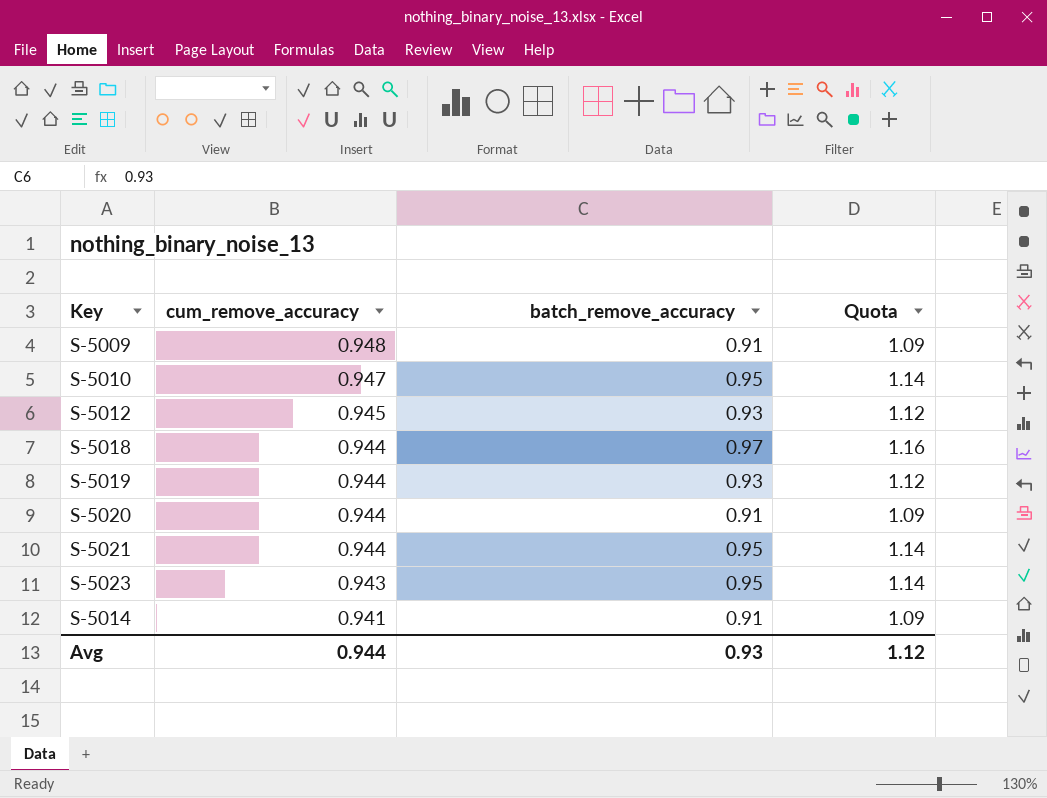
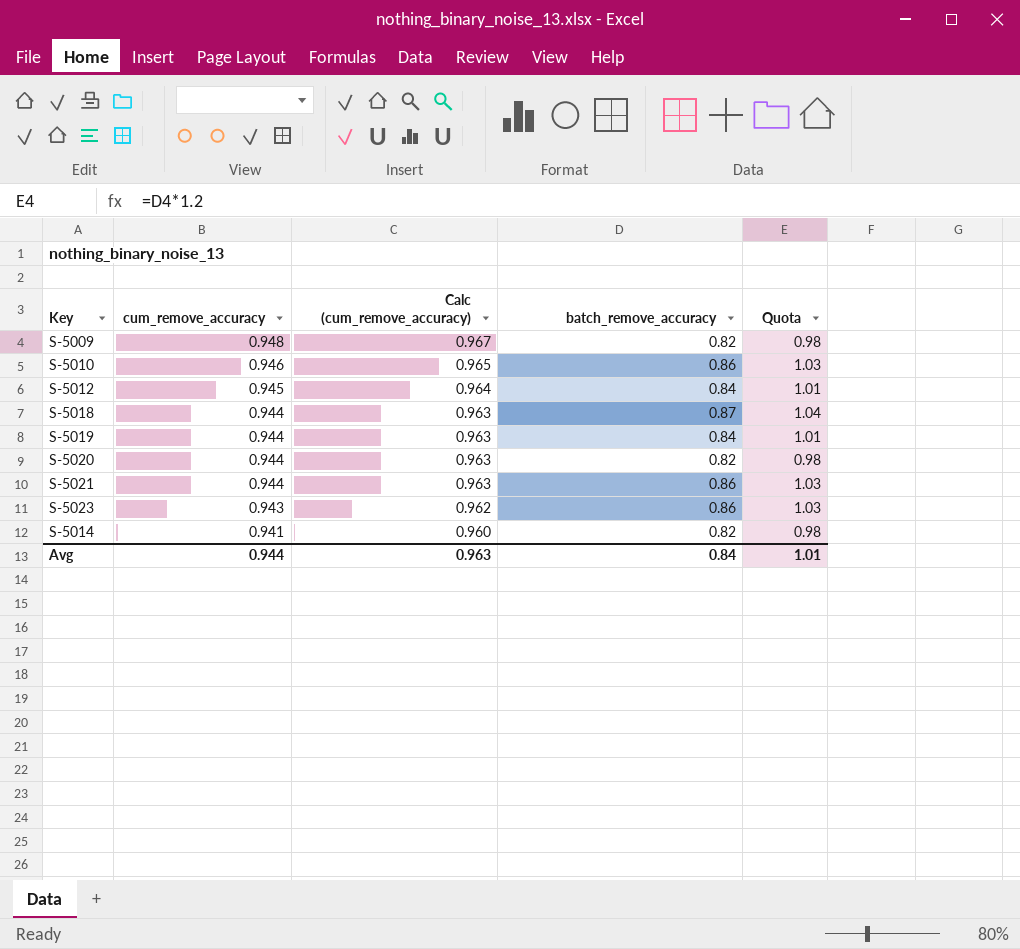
column Calc (cum_remove_accuracy) | formula: none -> [cum_remove_accuracy] * 1.02
S-5009 | batch_remove_accuracy: 0.91 -> 0.82
S-5009 | Quota: 1.09 -> 0.98
S-5010 | cum_remove_accuracy: 0.947 -> 0.946
S-5010 | batch_remove_accuracy: 0.95 -> 0.86
S-5010 | Quota: 1.14 -> 1.03
S-5012 | batch_remove_accuracy: 0.93 -> 0.84
S-5012 | Quota: 1.12 -> 1.01
S-5018 | batch_remove_accuracy: 0.97 -> 0.87
S-5018 | Quota: 1.16 -> 1.04
S-5019 | batch_remove_accuracy: 0.93 -> 0.84
S-5019 | Quota: 1.12 -> 1.01
S-5020 | batch_remove_accuracy: 0.91 -> 0.82
S-5020 | Quota: 1.09 -> 0.98
S-5021 | batch_remove_accuracy: 0.95 -> 0.86
S-5021 | Quota: 1.14 -> 1.03
S-5023 | batch_remove_accuracy: 0.95 -> 0.86
S-5023 | Quota: 1.14 -> 1.03
S-5014 | batch_remove_accuracy: 0.91 -> 0.82
S-5014 | Quota: 1.09 -> 0.98
Avg | batch_remove_accuracy: 0.93 -> 0.84
Avg | Quota: 1.12 -> 1.01

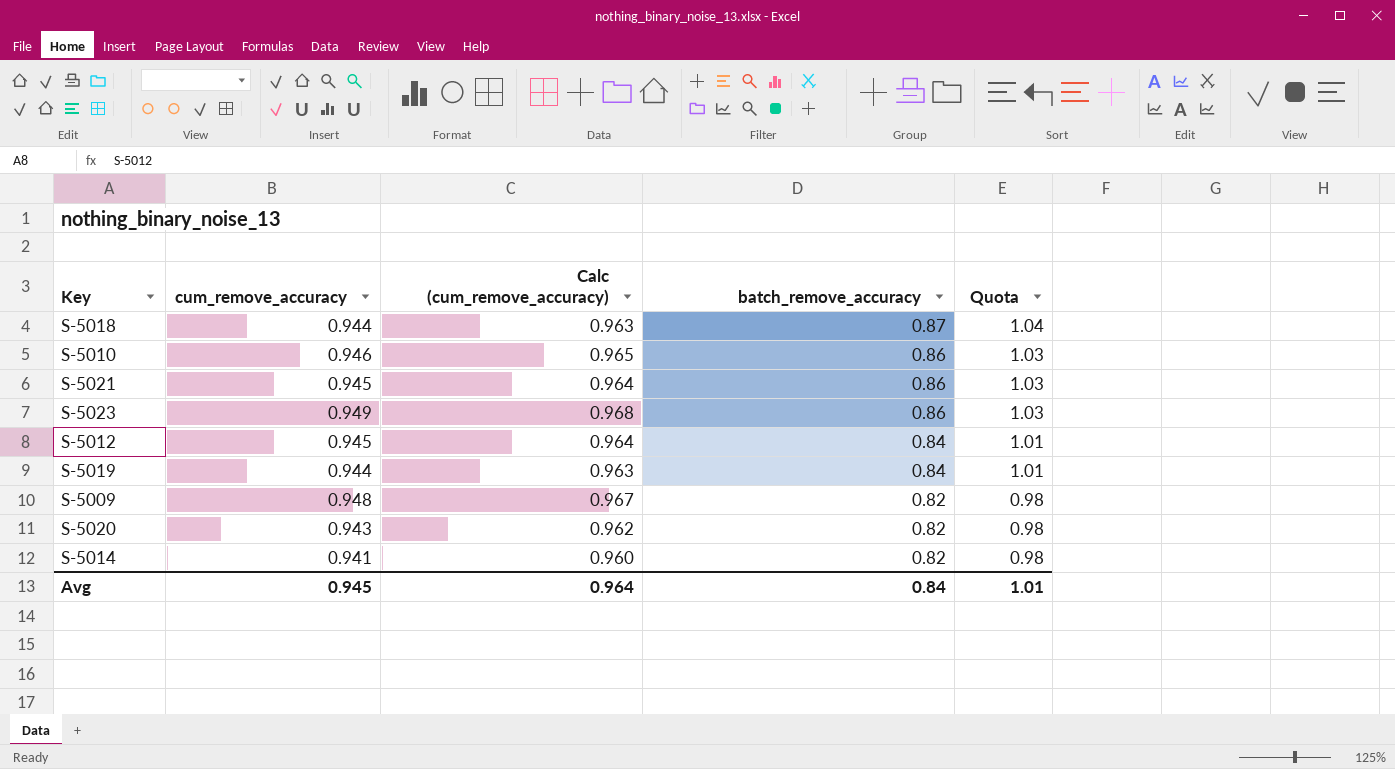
row order: cum_remove_accuracy descending -> batch_remove_accuracy descending
S-5021 | cum_remove_accuracy: 0.944 -> 0.945
S-5021 | Calc (cum_remove_accuracy): 0.963 -> 0.964
S-5023 | cum_remove_accuracy: 0.943 -> 0.949
S-5023 | Calc (cum_remove_accuracy): 0.962 -> 0.968
S-5020 | cum_remove_accuracy: 0.944 -> 0.943
S-5020 | Calc (cum_remove_accuracy): 0.963 -> 0.962
Avg | cum_remove_accuracy: 0.944 -> 0.945
Avg | Calc (cum_remove_accuracy): 0.963 -> 0.964

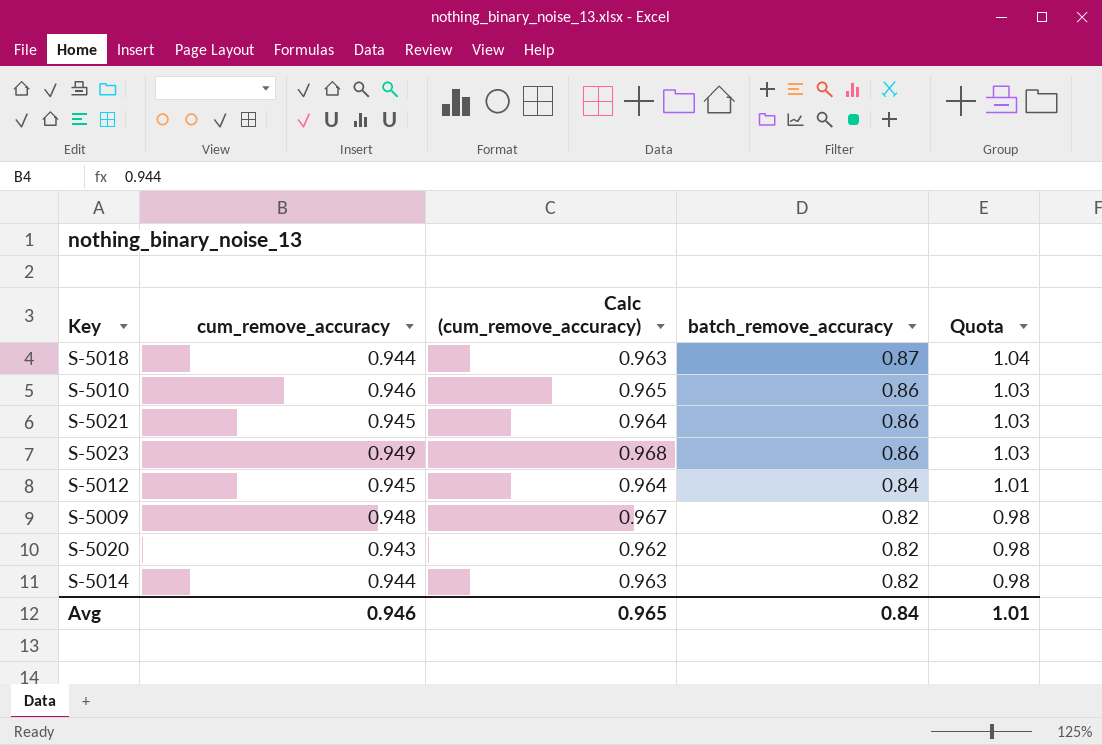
row S-5019: 0.944 | 0.963 | 0.84 | 1.01 -> none
S-5014 | cum_remove_accuracy: 0.941 -> 0.944
S-5014 | Calc (cum_remove_accuracy): 0.960 -> 0.963
Avg | cum_remove_accuracy: 0.945 -> 0.946
Avg | Calc (cum_remove_accuracy): 0.964 -> 0.965

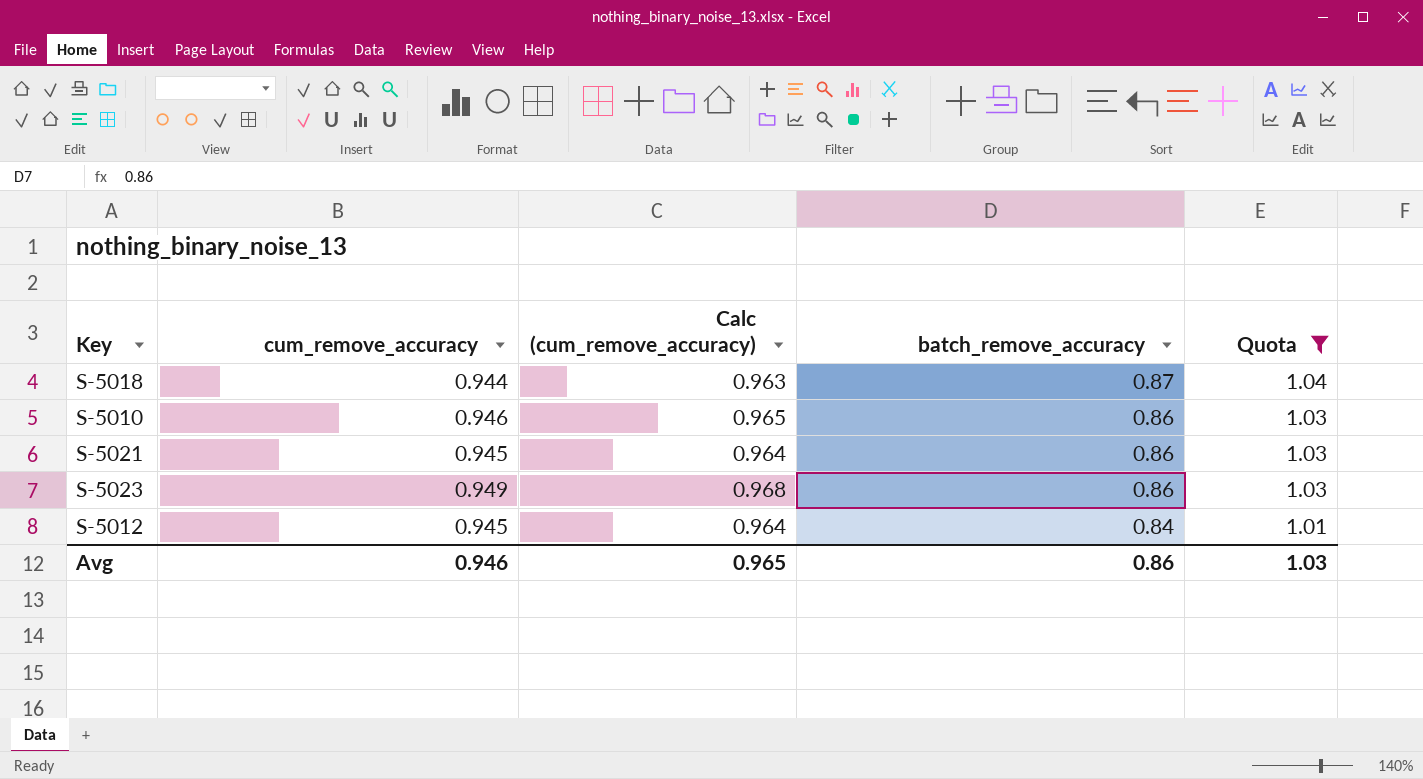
filter: none -> Quota != 0.98
Avg | batch_remove_accuracy: 0.84 -> 0.86
Avg | Quota: 1.01 -> 1.03

